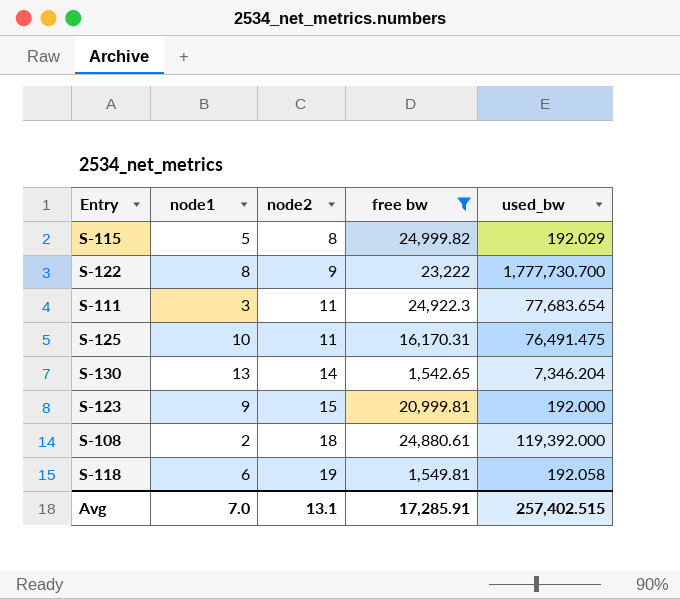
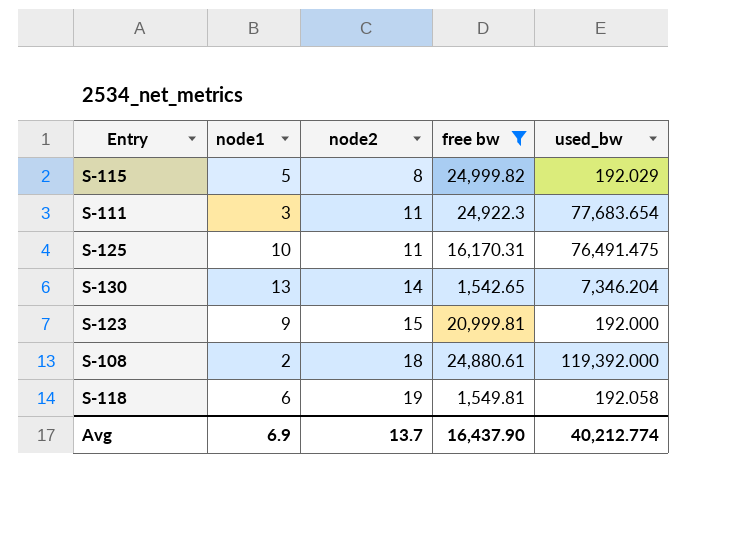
row S-122: 8 | 9 | 23,222 | 1,777,730.700 -> none
Avg | node1: 7.0 -> 6.9
Avg | node2: 13.1 -> 13.7
Avg | free bw: 17,285.91 -> 16,437.90
Avg | used_bw: 257,402.515 -> 40,212.774

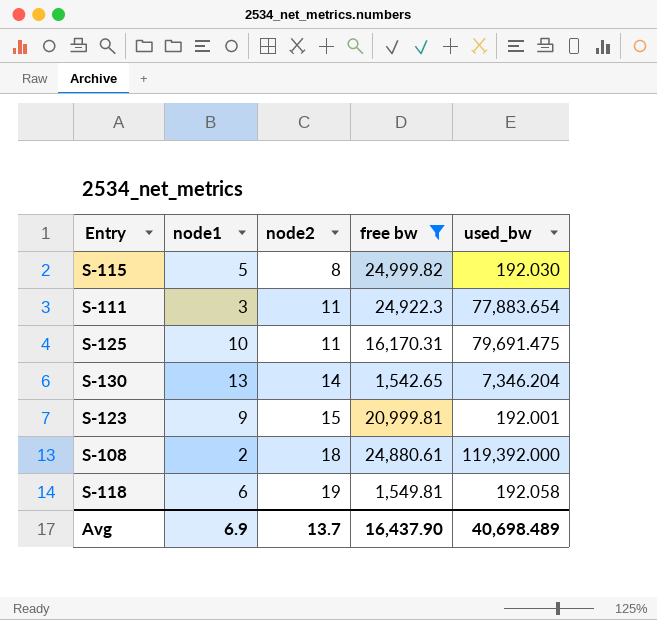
S-115 | used_bw: 192.029 -> 192.030
S-111 | used_bw: 77,683.654 -> 77,883.654
S-125 | used_bw: 76,491.475 -> 79,691.475
S-123 | used_bw: 192.000 -> 192.001
Avg | used_bw: 40,212.774 -> 40,698.489

